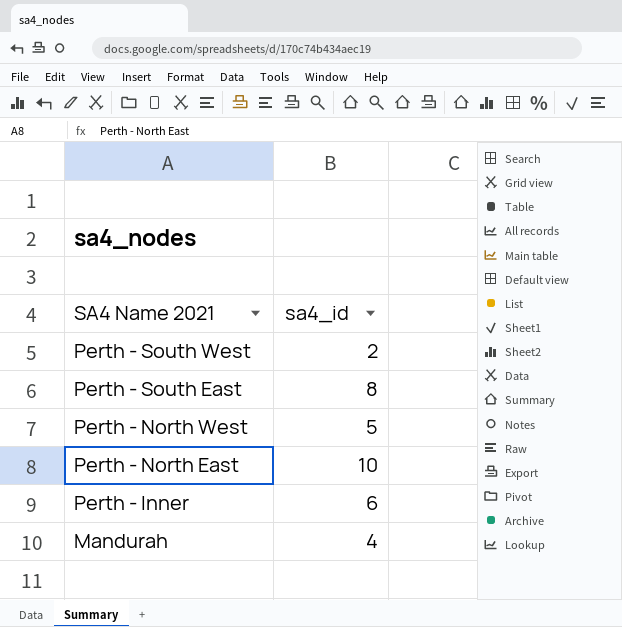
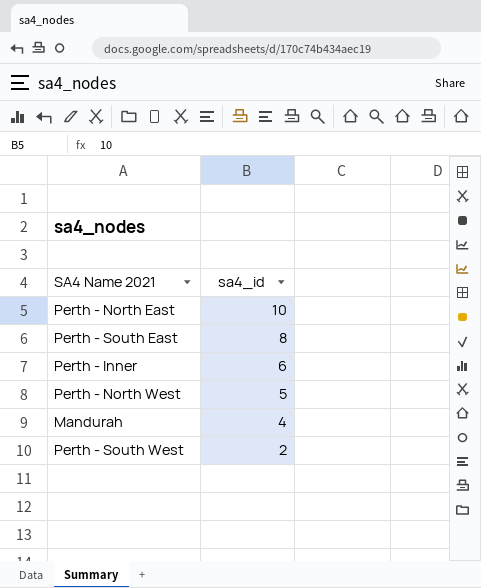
row order: SA4 Name 2021 descending -> sa4_id descending

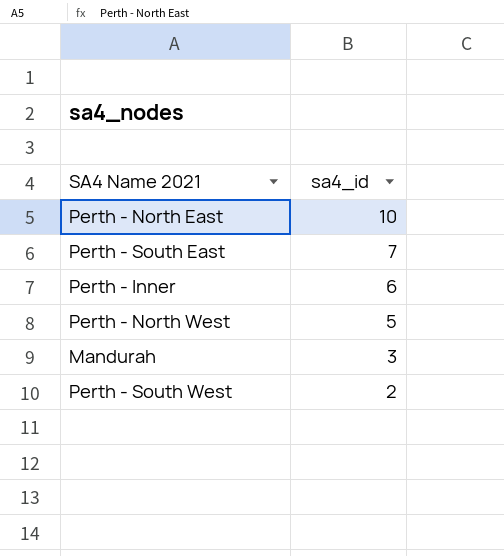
Perth - South East | sa4_id: 8 -> 7
Mandurah | sa4_id: 4 -> 3

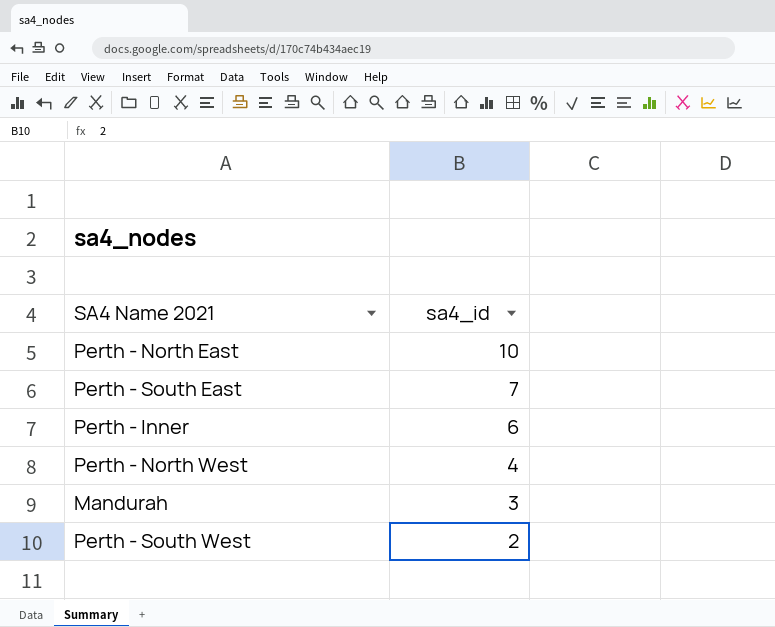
Perth - North West | sa4_id: 5 -> 4

